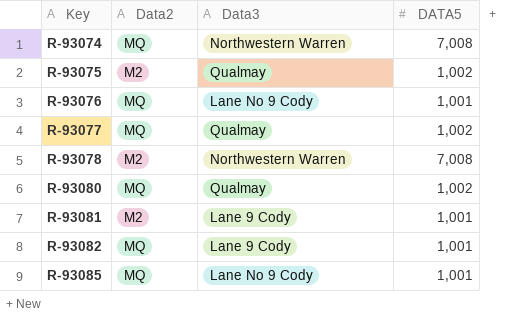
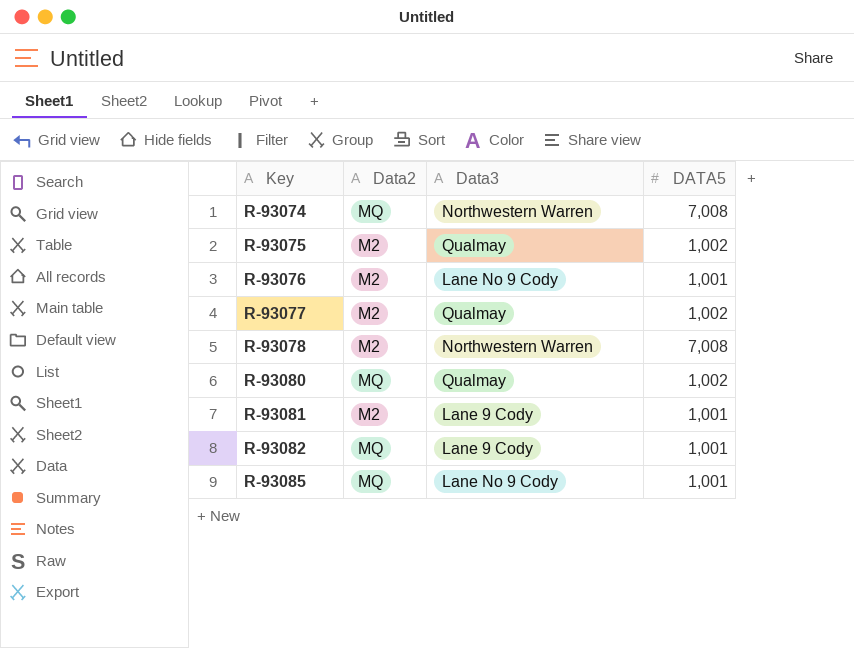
R-93076 | Data2: MQ -> M2
R-93077 | Data2: MQ -> M2

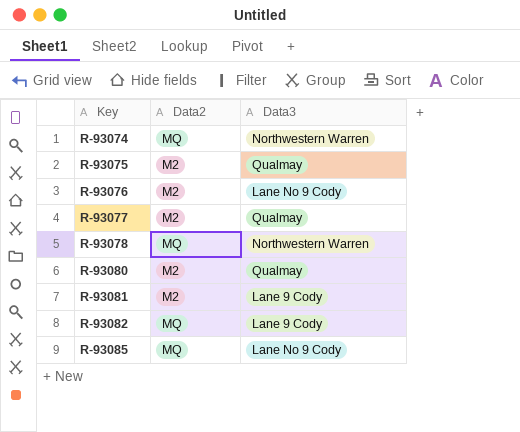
column DATA5 | position: 4 -> none
R-93078 | Data2: M2 -> MQ
R-93080 | Data2: MQ -> M2

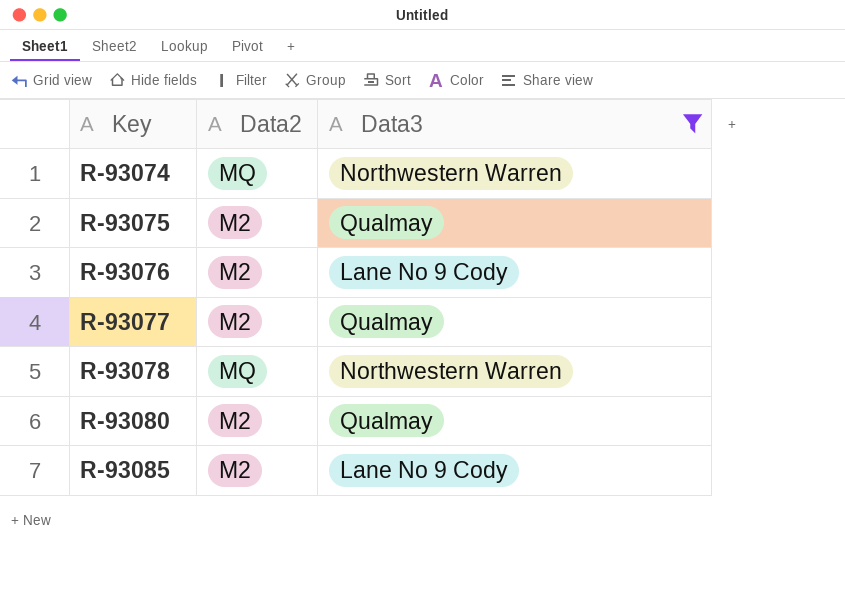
filter: none -> Data3 != Lane 9 Cody
R-93085 | Data2: MQ -> M2

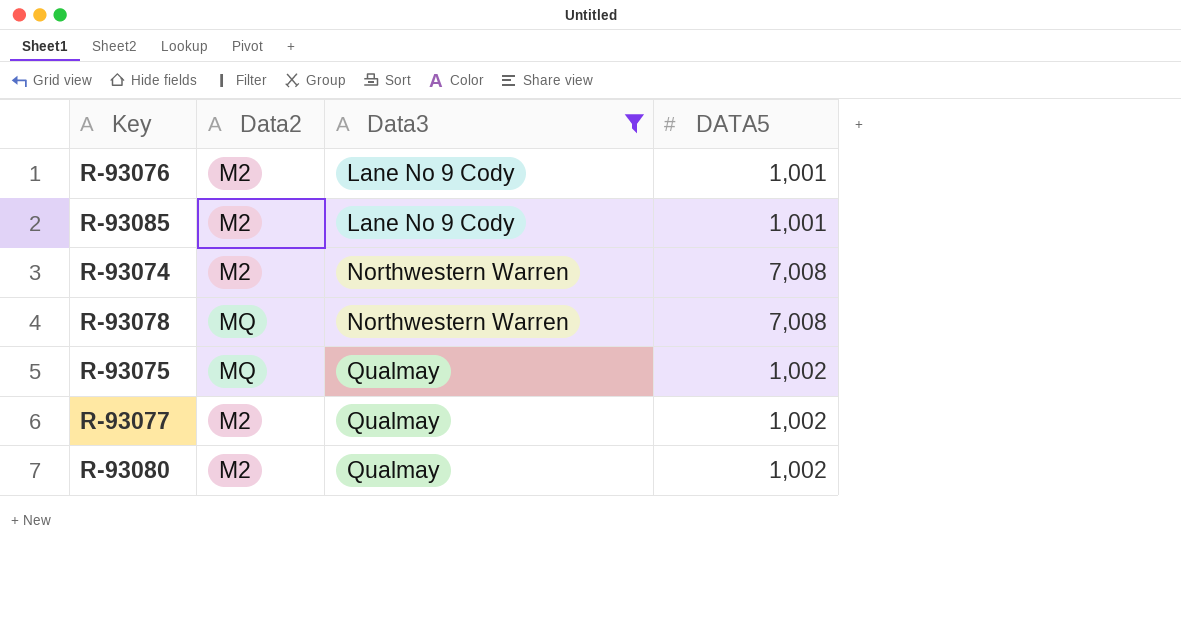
row order: Key ascending -> Data3 ascending
column DATA5 | position: none -> 4
R-93074 | Data2: MQ -> M2
R-93075 | Data2: M2 -> MQ

